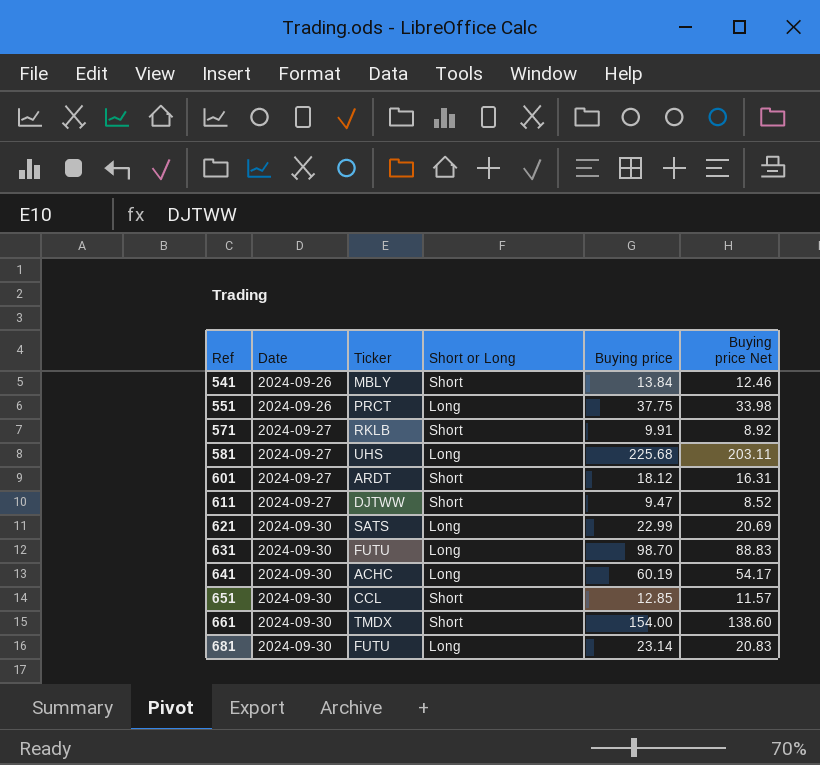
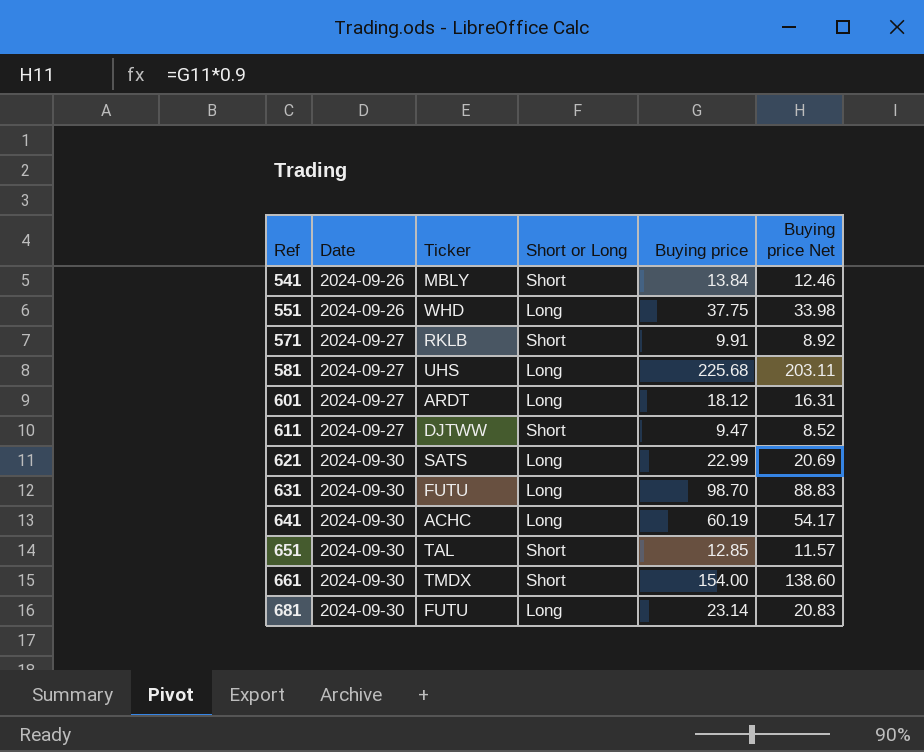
551 | Ticker: PRCT -> WHD
601 | Short or Long: Short -> Long
651 | Ticker: CCL -> TAL

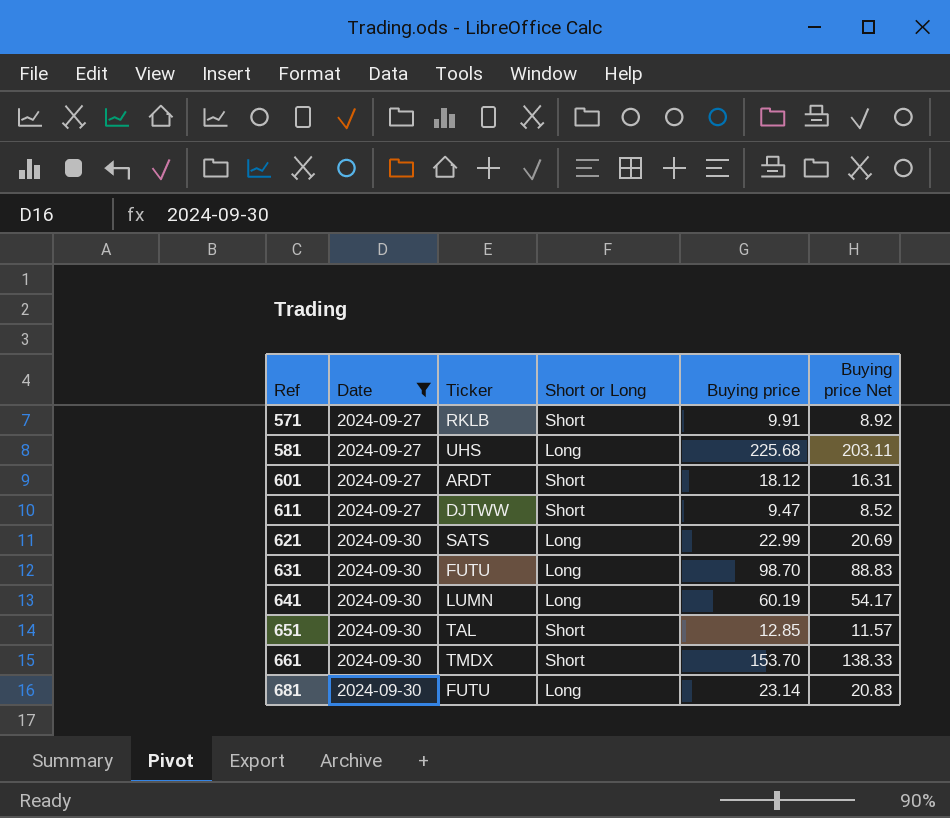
filter: none -> Date != 2024-09-26
601 | Short or Long: Long -> Short
641 | Ticker: ACHC -> LUMN
661 | Buying price: 154.00 -> 153.70
661 | Buying price Net: 138.60 -> 138.33

